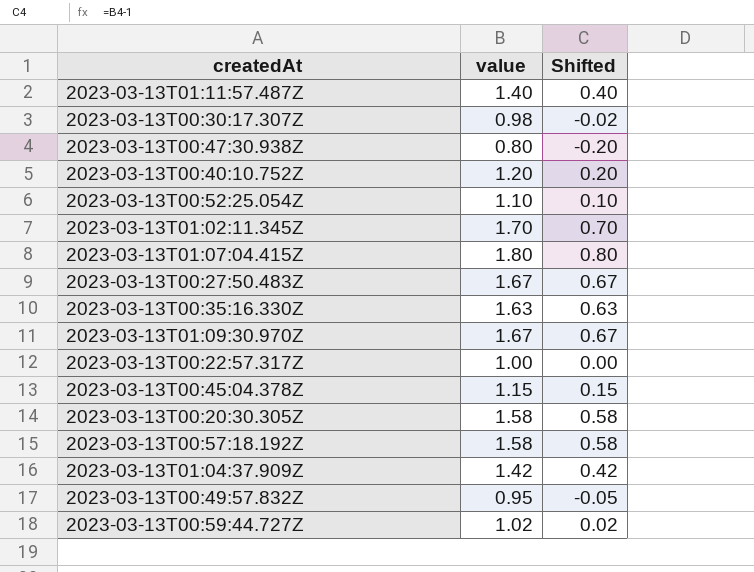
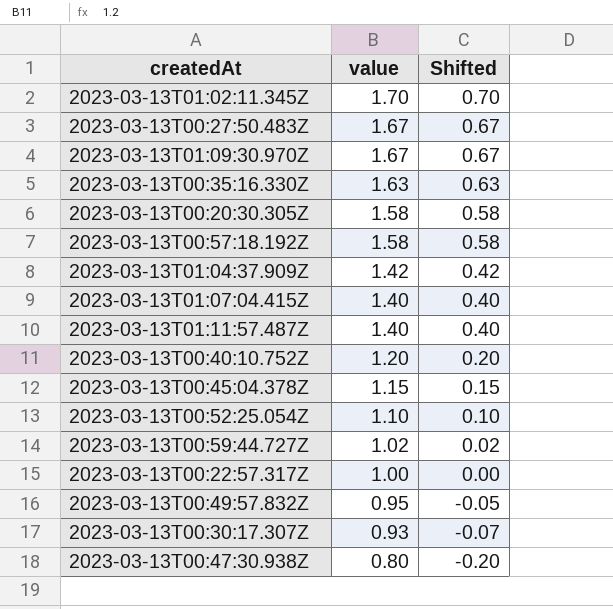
row order: none -> value descending
2023-03-13T01:07:04.415Z | value: 1.80 -> 1.40
2023-03-13T01:07:04.415Z | Shifted: 0.80 -> 0.40
2023-03-13T00:30:17.307Z | value: 0.98 -> 0.93
2023-03-13T00:30:17.307Z | Shifted: -0.02 -> -0.07

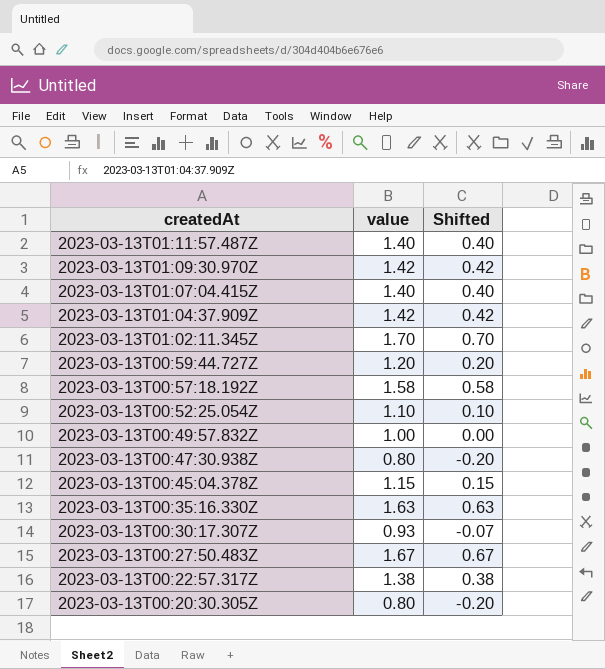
row order: value descending -> createdAt descending
row 2023-03-13T00:40:10.752Z: 1.20 | 0.20 -> none
2023-03-13T01:09:30.970Z | value: 1.67 -> 1.42
2023-03-13T01:09:30.970Z | Shifted: 0.67 -> 0.42
2023-03-13T00:59:44.727Z | value: 1.02 -> 1.20
2023-03-13T00:59:44.727Z | Shifted: 0.02 -> 0.20
2023-03-13T00:49:57.832Z | value: 0.95 -> 1.00
2023-03-13T00:49:57.832Z | Shifted: -0.05 -> 0.00
2023-03-13T00:22:57.317Z | value: 1.00 -> 1.38
2023-03-13T00:22:57.317Z | Shifted: 0.00 -> 0.38
2023-03-13T00:20:30.305Z | value: 1.58 -> 0.80
2023-03-13T00:20:30.305Z | Shifted: 0.58 -> -0.20

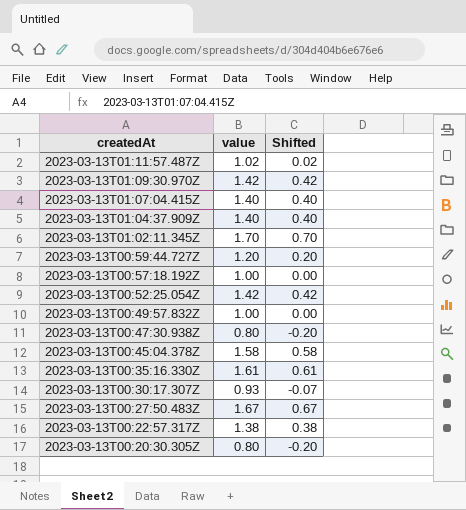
2023-03-13T01:11:57.487Z | value: 1.40 -> 1.02
2023-03-13T01:11:57.487Z | Shifted: 0.40 -> 0.02
2023-03-13T01:04:37.909Z | value: 1.42 -> 1.40
2023-03-13T01:04:37.909Z | Shifted: 0.42 -> 0.40
2023-03-13T00:57:18.192Z | value: 1.58 -> 1.00
2023-03-13T00:57:18.192Z | Shifted: 0.58 -> 0.00
2023-03-13T00:52:25.054Z | value: 1.10 -> 1.42
2023-03-13T00:52:25.054Z | Shifted: 0.10 -> 0.42
2023-03-13T00:45:04.378Z | value: 1.15 -> 1.58
2023-03-13T00:45:04.378Z | Shifted: 0.15 -> 0.58
2023-03-13T00:35:16.330Z | value: 1.63 -> 1.61
2023-03-13T00:35:16.330Z | Shifted: 0.63 -> 0.61

